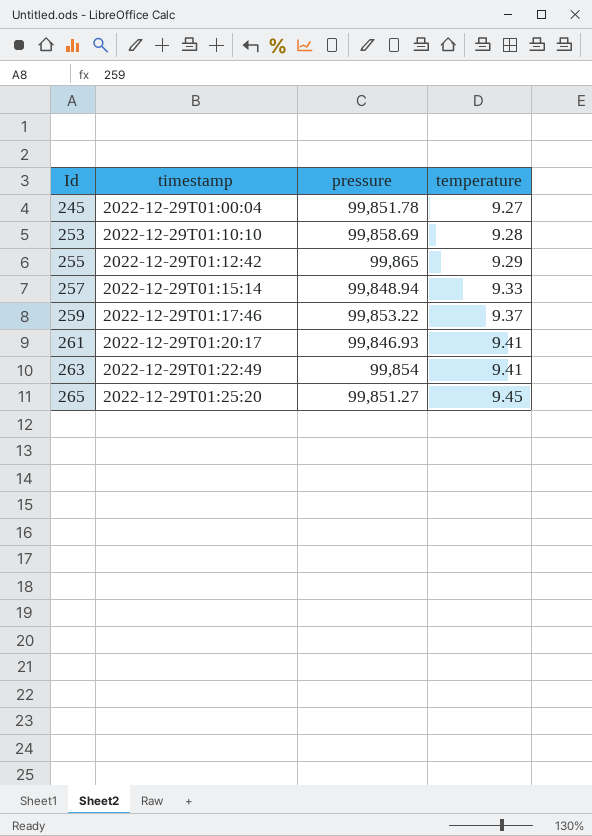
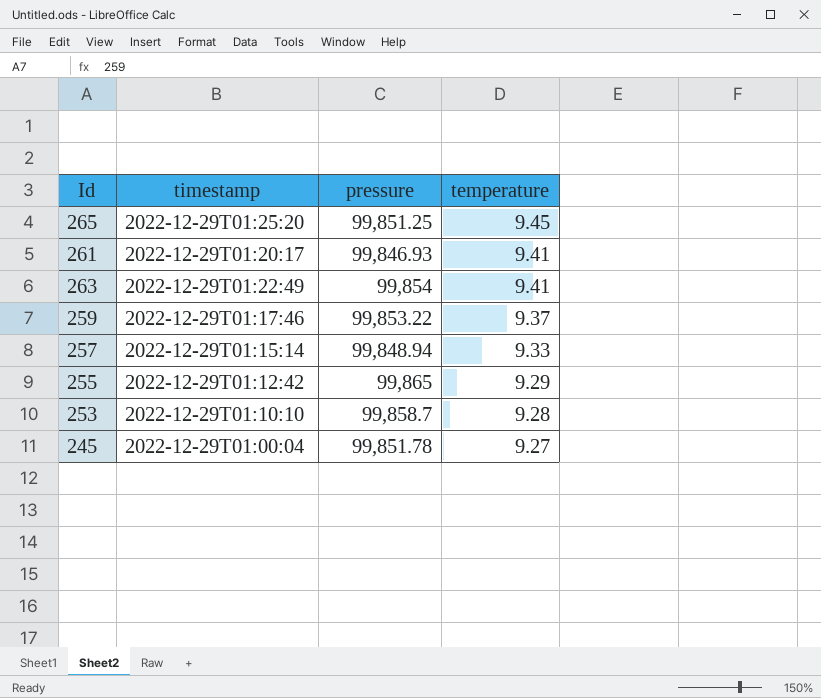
row order: Id ascending -> temperature descending
265 | pressure: 99,851.27 -> 99,851.25
253 | pressure: 99,858.69 -> 99,858.7

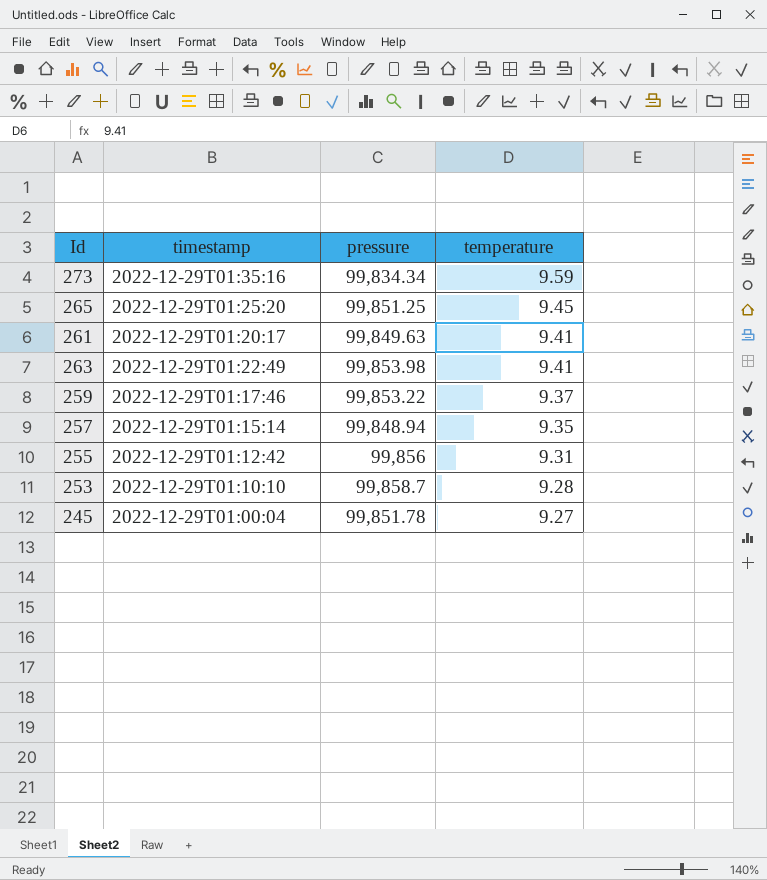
row 273: none -> 2022-12-29T01:35:16 | 99,834.34 | 9.59
261 | pressure: 99,846.93 -> 99,849.63
263 | pressure: 99,854 -> 99,853.98
257 | temperature: 9.33 -> 9.35
255 | pressure: 99,865 -> 99,856
255 | temperature: 9.29 -> 9.31

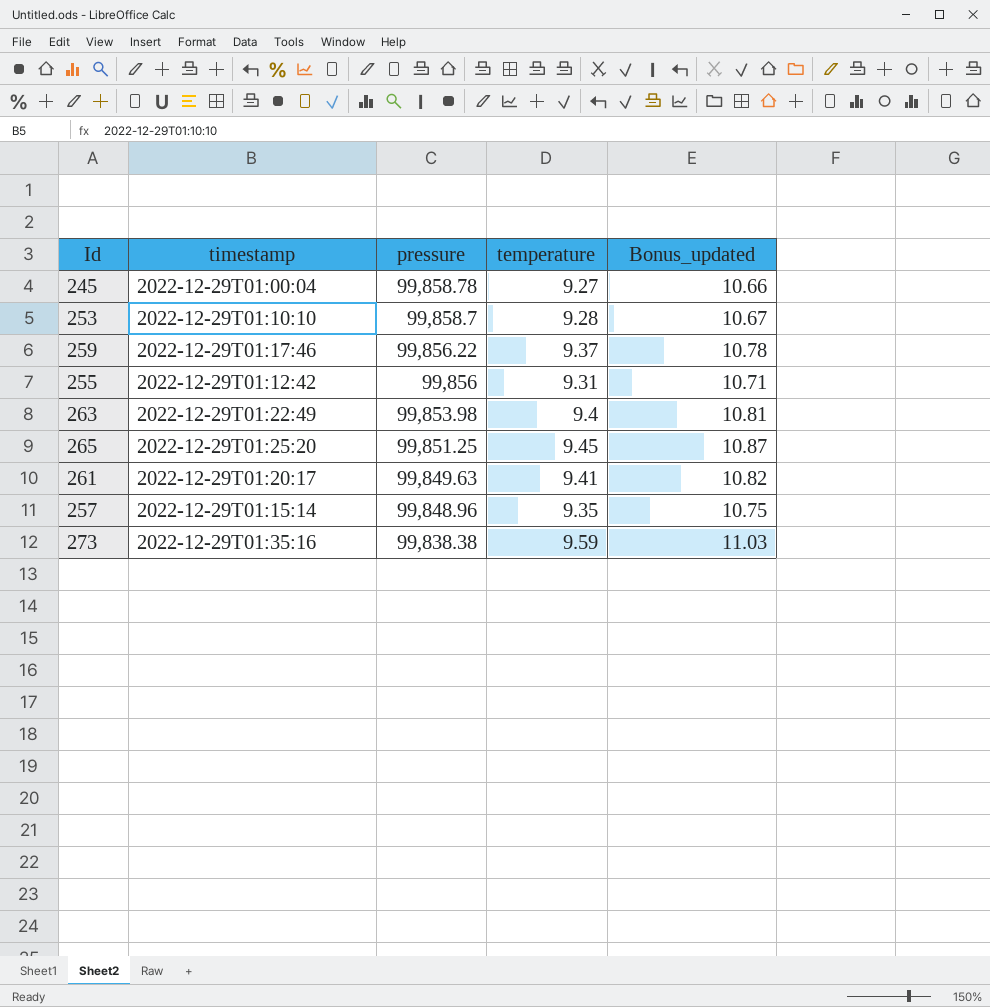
row order: temperature descending -> pressure descending
column Bonus_updated | formula: none -> [temperature] * 1.15
245 | pressure: 99,851.78 -> 99,858.78
259 | pressure: 99,853.22 -> 99,856.22
263 | temperature: 9.41 -> 9.4
257 | pressure: 99,848.94 -> 99,848.96
273 | pressure: 99,834.34 -> 99,838.38

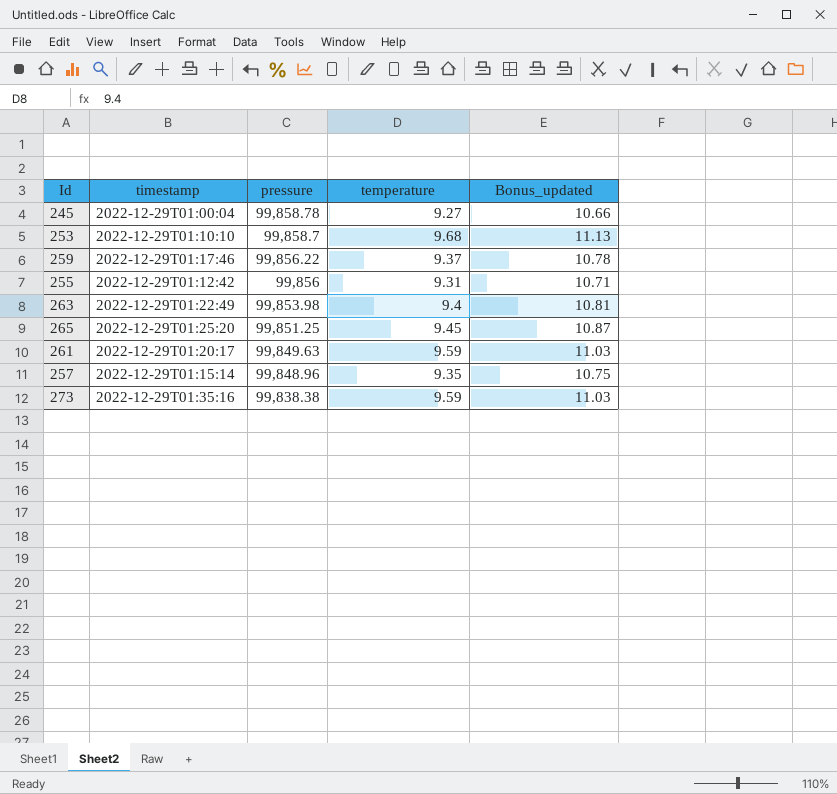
253 | temperature: 9.28 -> 9.68
253 | Bonus_updated: 10.67 -> 11.13
261 | temperature: 9.41 -> 9.59
261 | Bonus_updated: 10.82 -> 11.03

